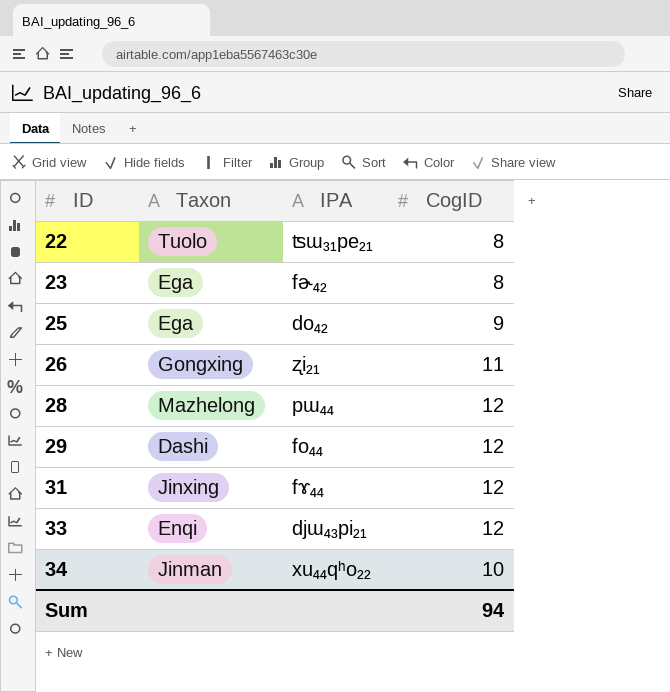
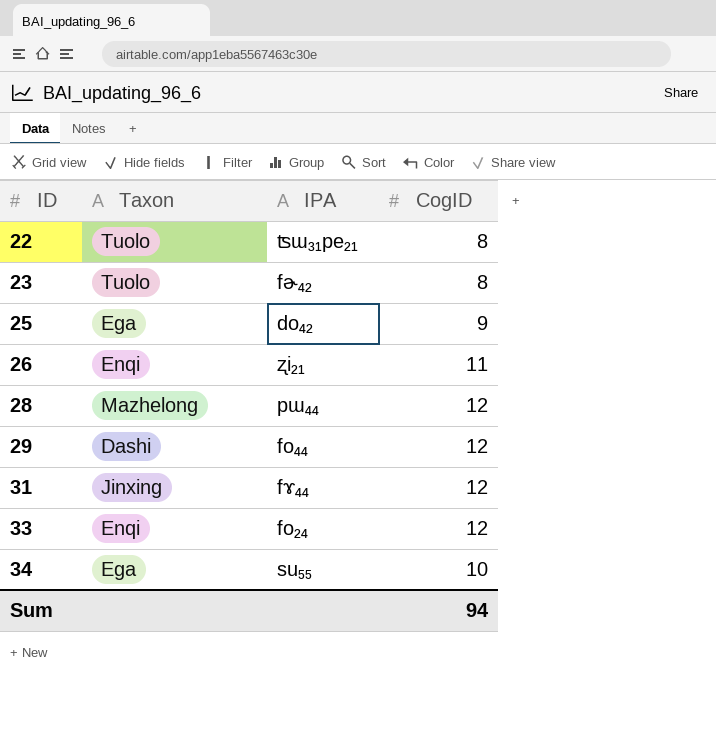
23 | Taxon: Ega -> Tuolo
26 | Taxon: Gongxing -> Enqi
33 | IPA: djɯ₄₃pi₂₁ -> fo₂₄
34 | Taxon: Jinman -> Ega
34 | IPA: xu₄₄qʰo₂₂ -> su₅₅

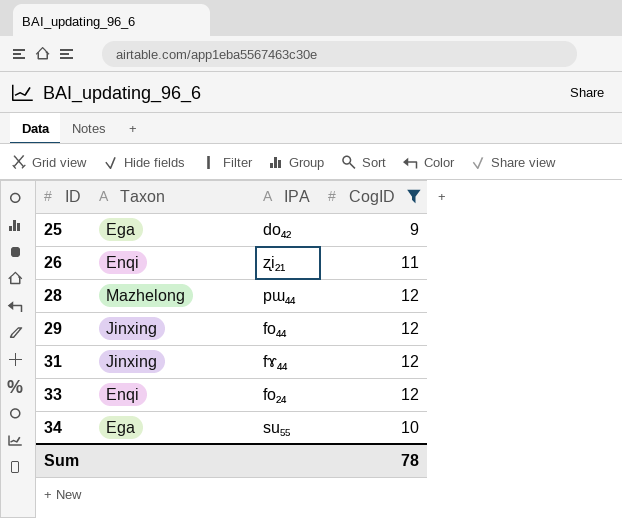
filter: none -> CogID != 8
29 | Taxon: Dashi -> Jinxing
Sum | CogID: 94 -> 78

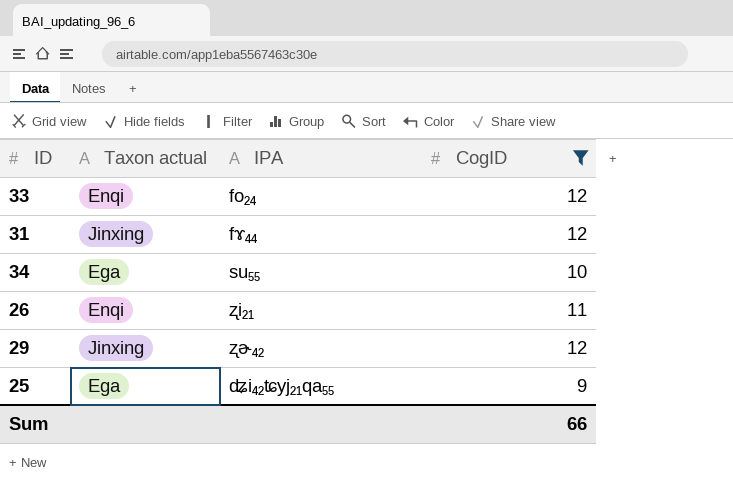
row order: ID ascending -> IPA ascending
column name: Taxon -> Taxon actual
row 28: Mazhelong | pɯ₄₄ | 12 -> none
29 | IPA: fo₄₄ -> ʐɚ₄₂
25 | IPA: do₄₂ -> ʥi₄₂ʨyj₂₁qa₅₅
Sum | CogID: 78 -> 66

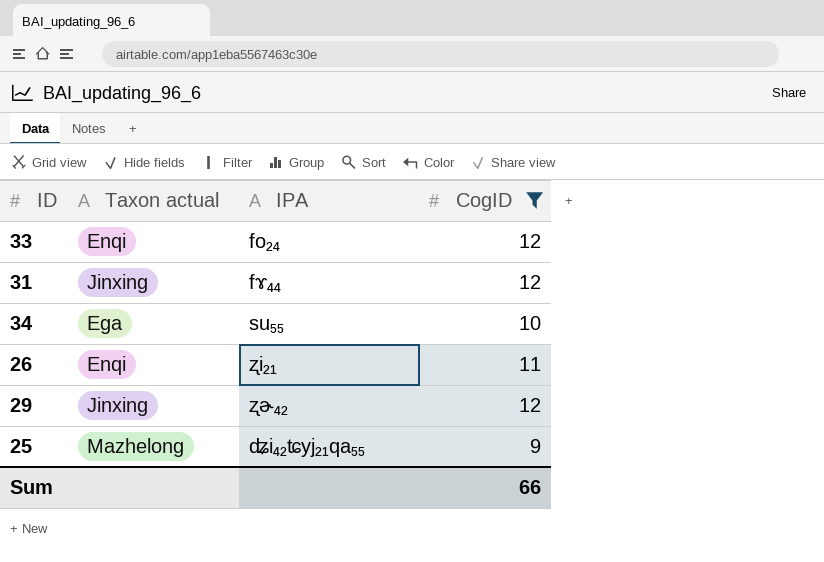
25 | Taxon actual: Ega -> Mazhelong

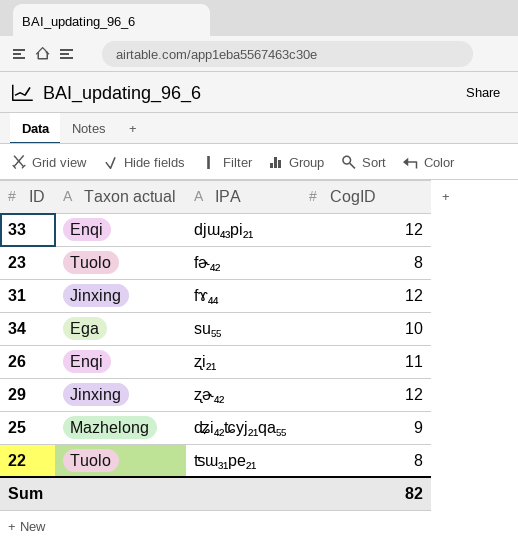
filter: CogID != 8 -> none
33 | IPA: fo₂₄ -> djɯ₄₃pi₂₁
Sum | CogID: 66 -> 82

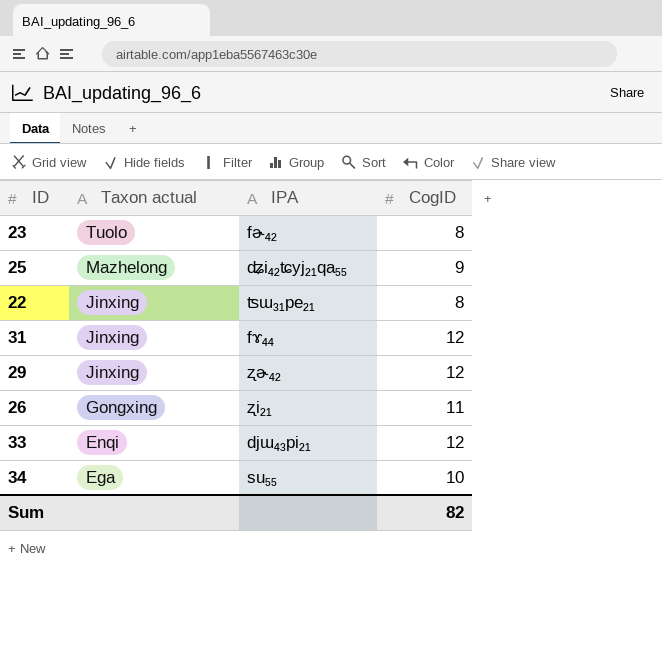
row order: IPA ascending -> Taxon actual descending
22 | Taxon actual: Tuolo -> Jinxing
26 | Taxon actual: Enqi -> Gongxing

